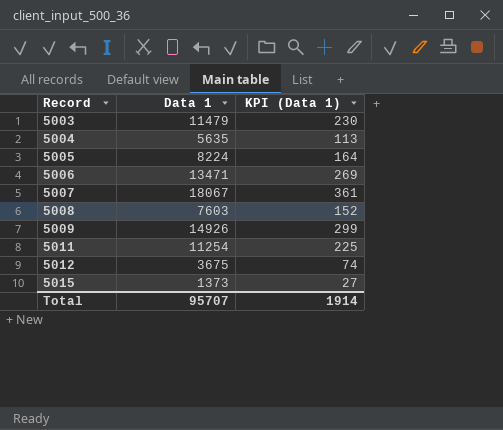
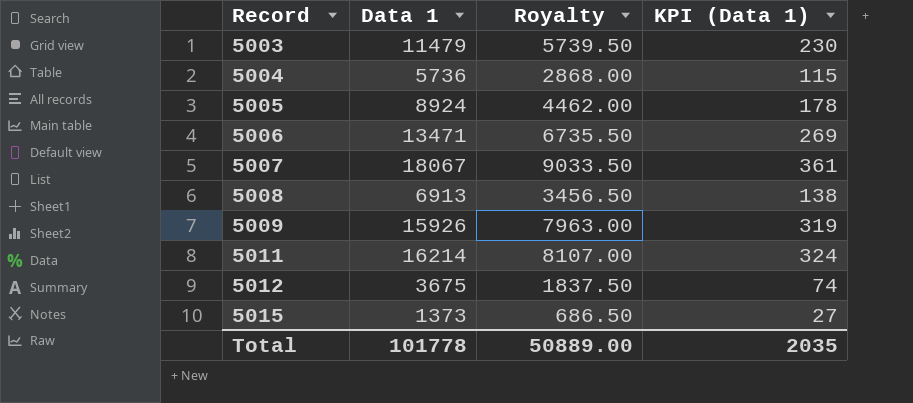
column Royalty | formula: none -> [Data 1] * 0.5
5004 | Data 1: 5635 -> 5736
5004 | KPI (Data 1): 113 -> 115
5005 | Data 1: 8224 -> 8924
5005 | KPI (Data 1): 164 -> 178
5008 | Data 1: 7603 -> 6913
5008 | KPI (Data 1): 152 -> 138
5009 | Data 1: 14926 -> 15926
5009 | KPI (Data 1): 299 -> 319
5011 | Data 1: 11254 -> 16214
5011 | KPI (Data 1): 225 -> 324
Total | Data 1: 95707 -> 101778
Total | KPI (Data 1): 1914 -> 2035

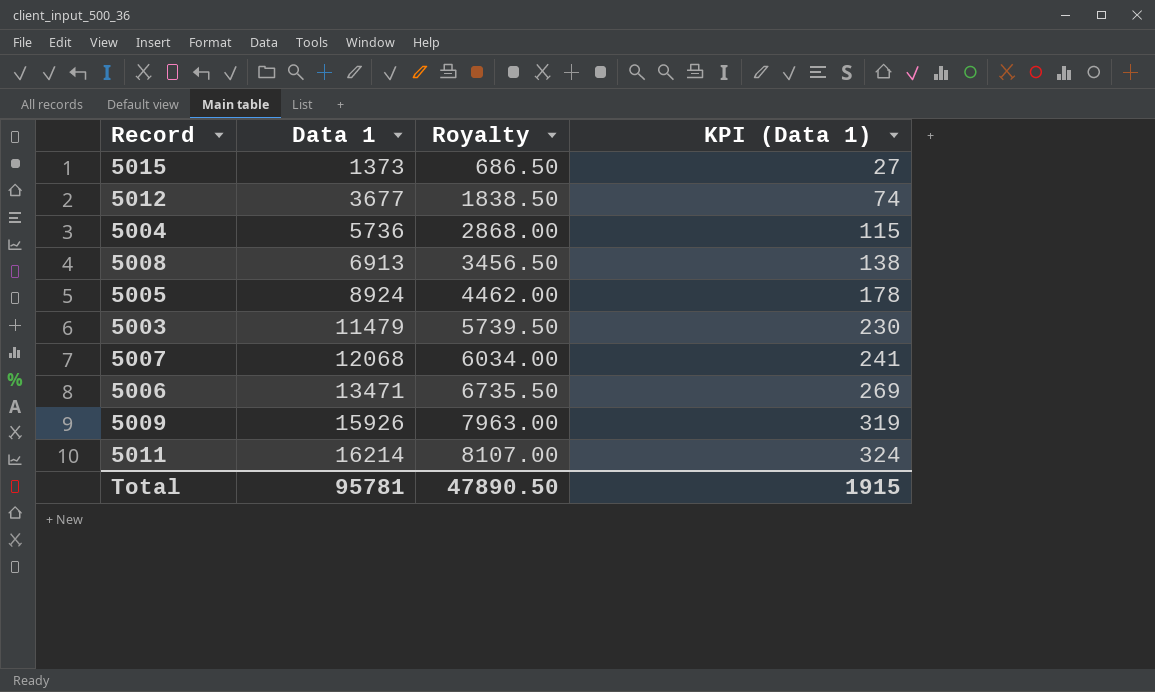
row order: Record ascending -> Data 1 ascending
5012 | Data 1: 3675 -> 3677
5012 | Royalty: 1837.50 -> 1838.50
5007 | Data 1: 18067 -> 12068
5007 | Royalty: 9033.50 -> 6034.00
5007 | KPI (Data 1): 361 -> 241
Total | Data 1: 101778 -> 95781
Total | Royalty: 50889.00 -> 47890.50
Total | KPI (Data 1): 2035 -> 1915

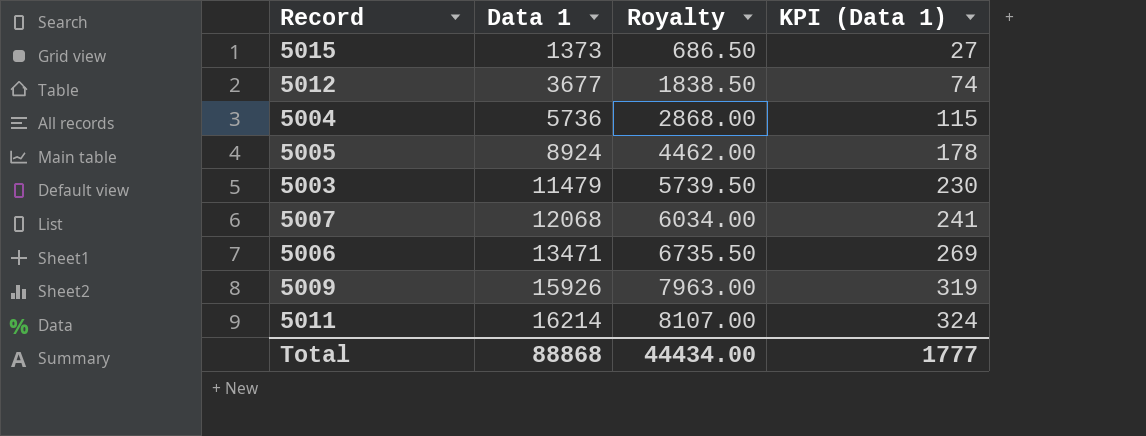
row 5008: 6913 | 3456.50 | 138 -> none
Total | Data 1: 95781 -> 88868
Total | Royalty: 47890.50 -> 44434.00
Total | KPI (Data 1): 1915 -> 1777

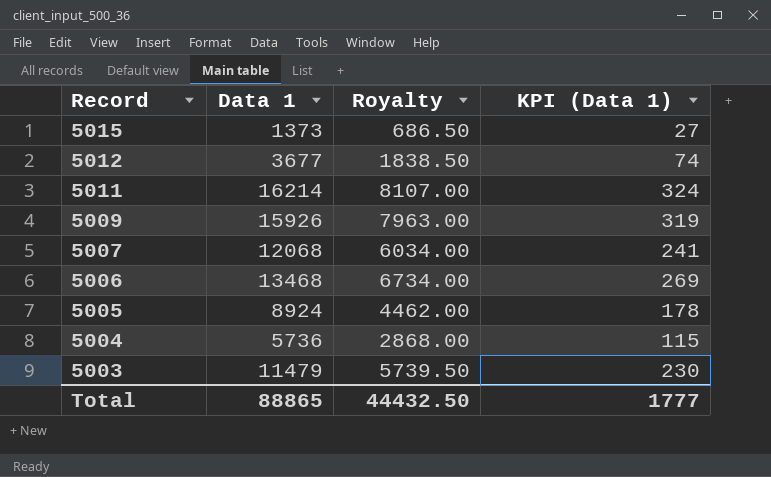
row order: Data 1 ascending -> Record descending
5006 | Data 1: 13471 -> 13468
5006 | Royalty: 6735.50 -> 6734.00
Total | Data 1: 88868 -> 88865
Total | Royalty: 44434.00 -> 44432.50

